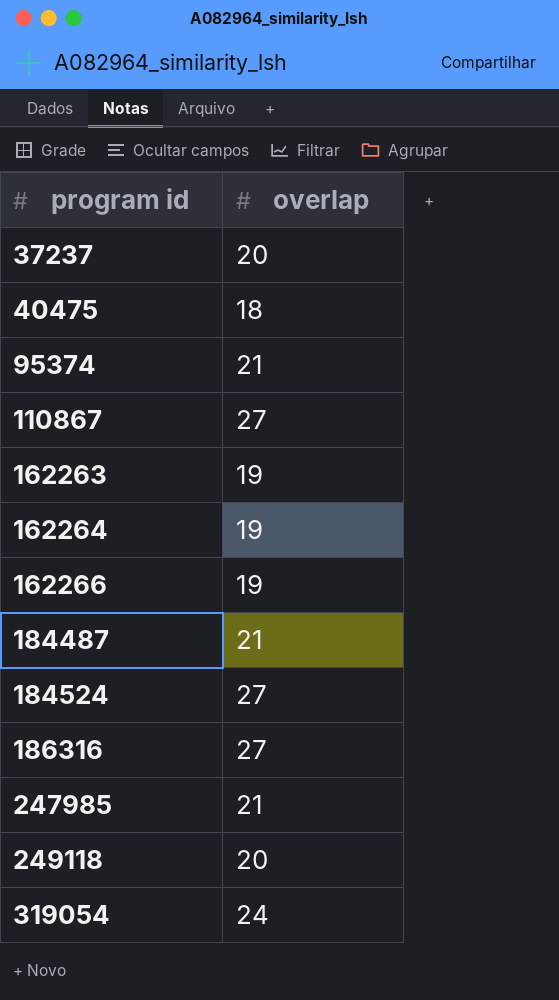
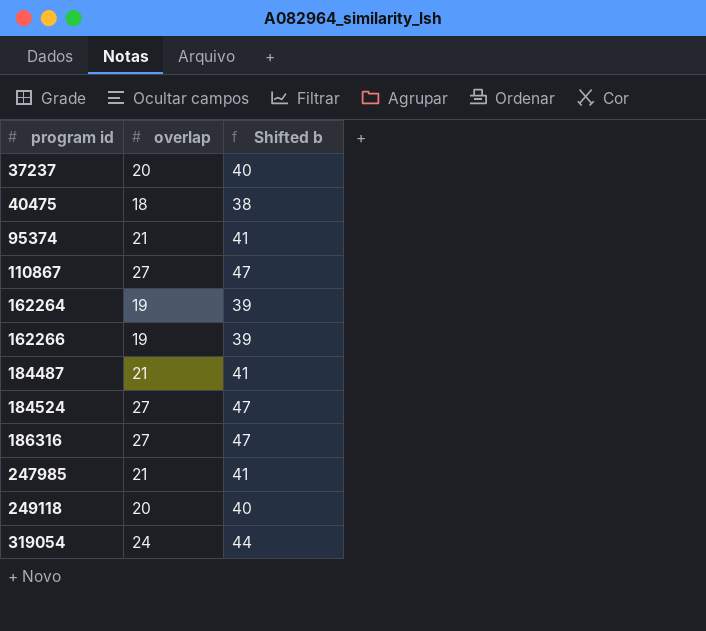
column Shifted b | formula: none -> [overlap] + 20
row 162263: 19 -> none

